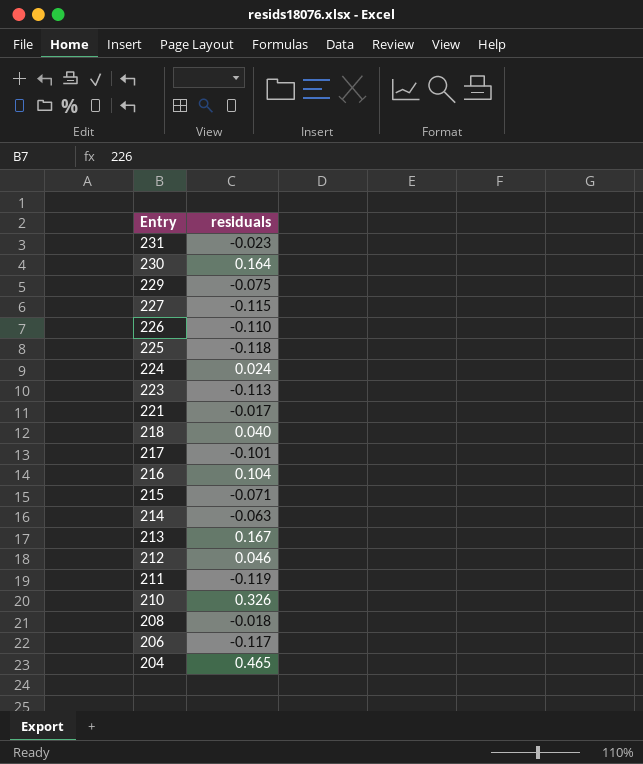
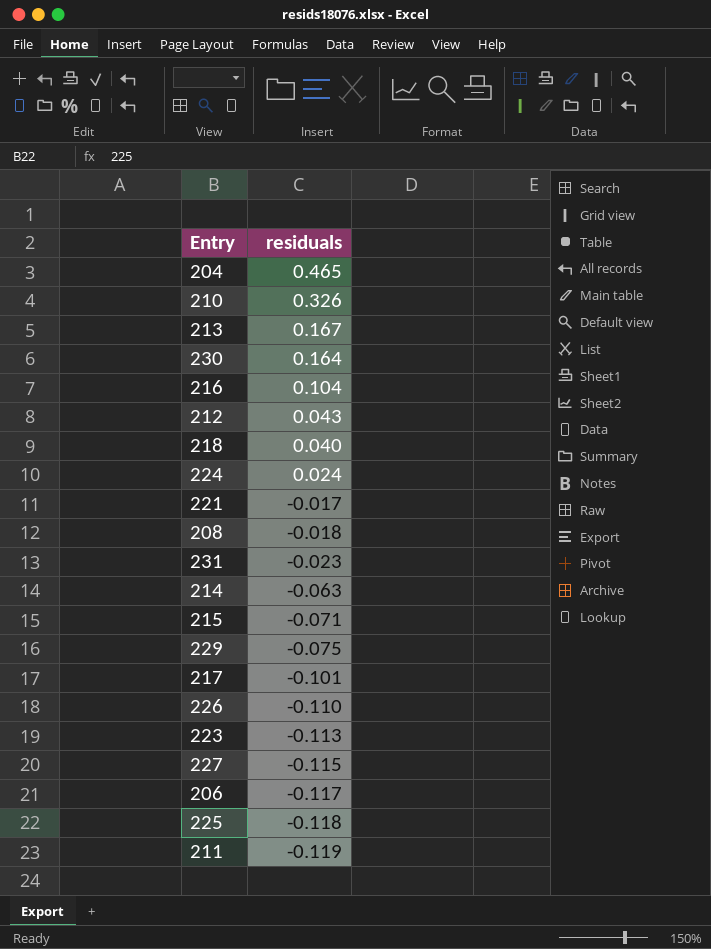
row order: Entry descending -> residuals descending
212 | residuals: 0.046 -> 0.043

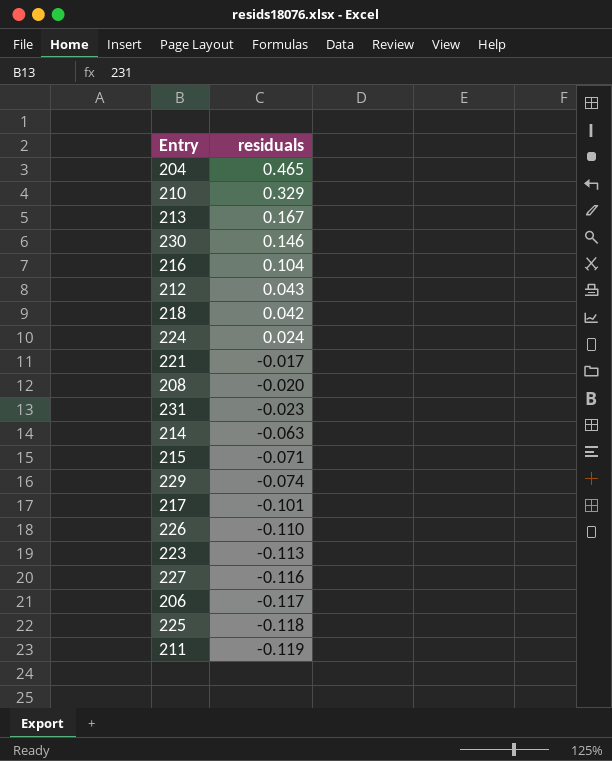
210 | residuals: 0.326 -> 0.329
230 | residuals: 0.164 -> 0.146
218 | residuals: 0.040 -> 0.042
208 | residuals: -0.018 -> -0.020
229 | residuals: -0.075 -> -0.074
227 | residuals: -0.115 -> -0.116

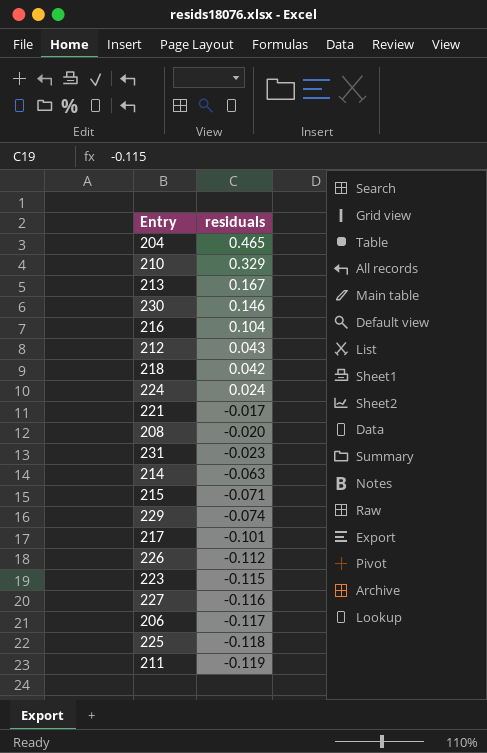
226 | residuals: -0.110 -> -0.112
223 | residuals: -0.113 -> -0.115

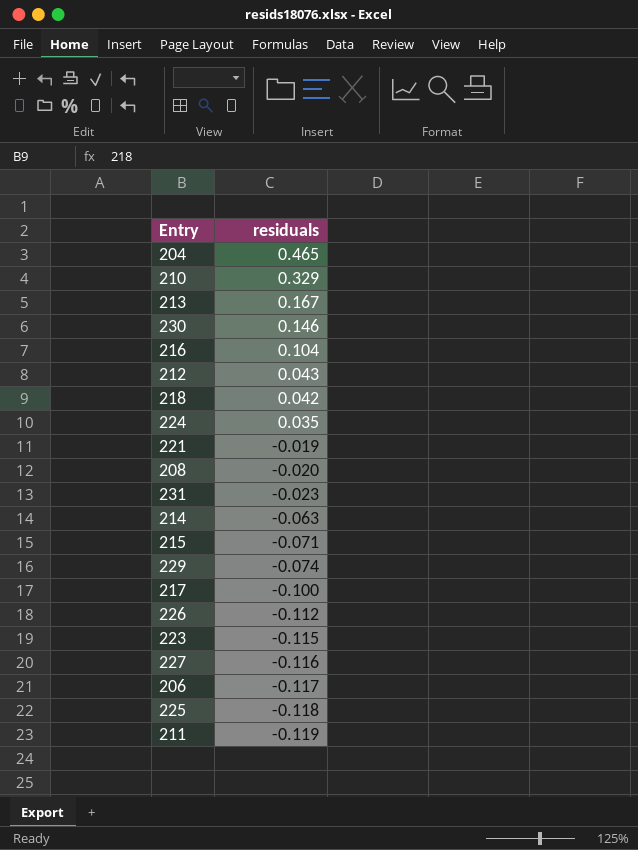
224 | residuals: 0.024 -> 0.035
221 | residuals: -0.017 -> -0.019
217 | residuals: -0.101 -> -0.100

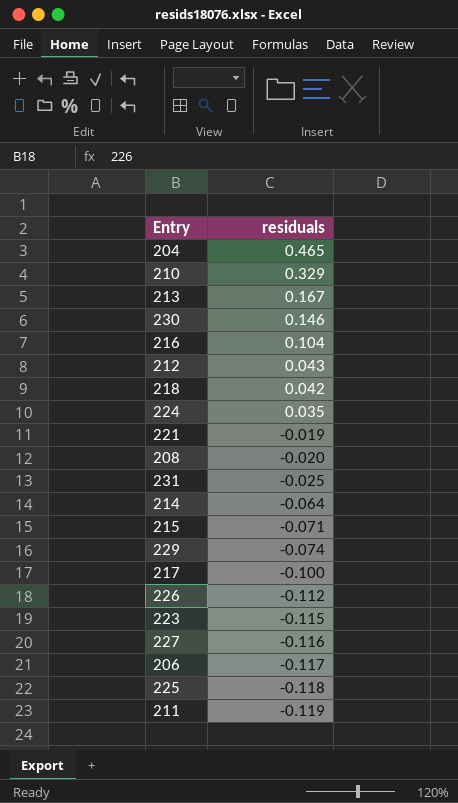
231 | residuals: -0.023 -> -0.025
214 | residuals: -0.063 -> -0.064

